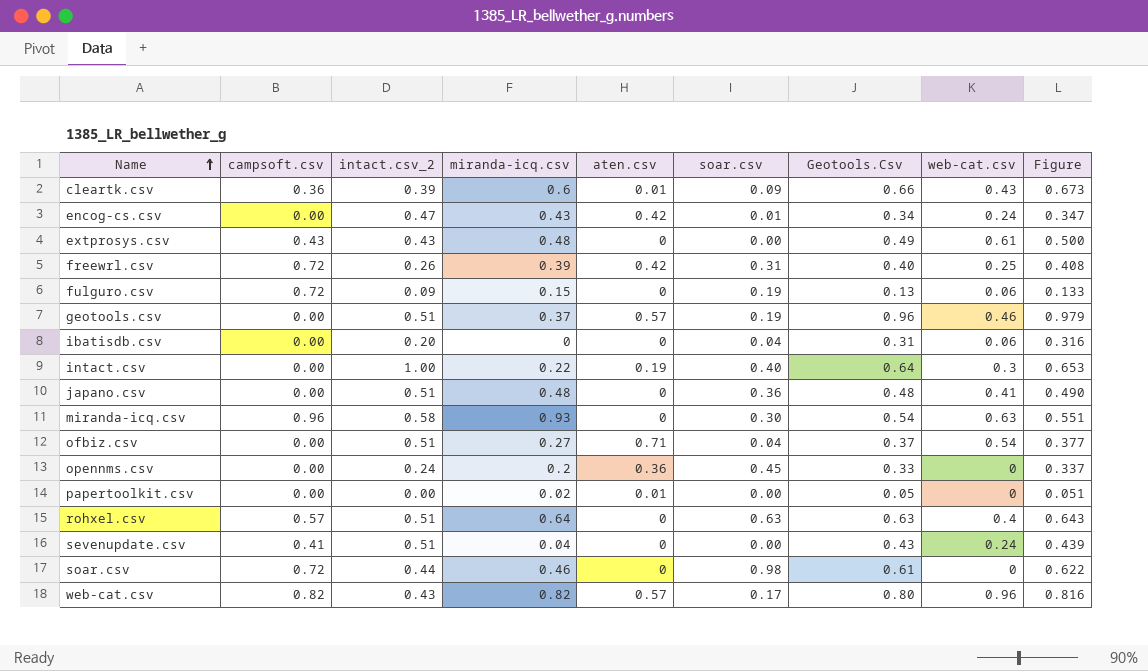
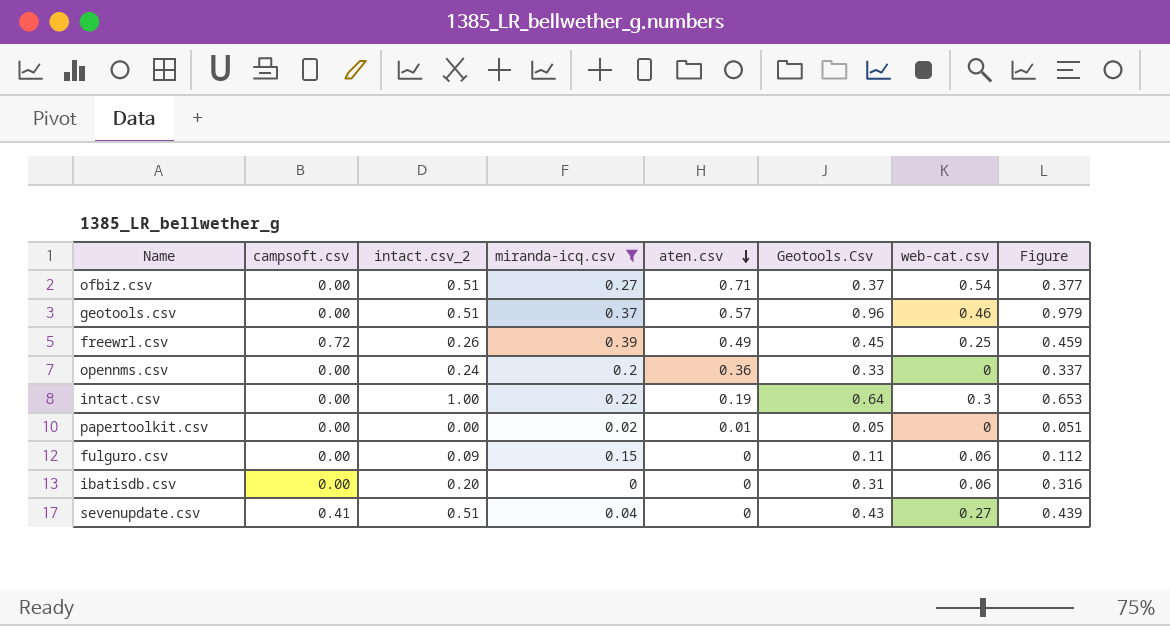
filter: none -> miranda-icq.csv <= 0.39
row order: Name ascending -> aten.csv descending
column soar.csv | position: 6 -> none
freewrl.csv | aten.csv: 0.42 -> 0.49
freewrl.csv | Geotools.Csv: 0.40 -> 0.45
freewrl.csv | Figure: 0.408 -> 0.459
fulguro.csv | campsoft.csv: 0.72 -> 0.00
fulguro.csv | Geotools.Csv: 0.13 -> 0.11
fulguro.csv | Figure: 0.133 -> 0.112
sevenupdate.csv | web-cat.csv: 0.24 -> 0.27

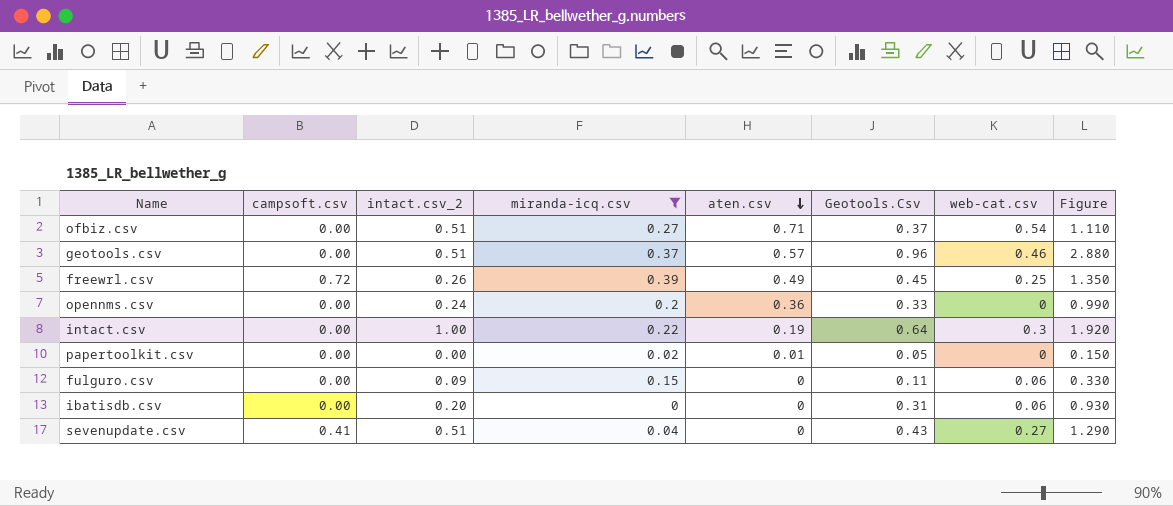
column Figure | formula: [Geotools.Csv] * 1.02 -> [Geotools.Csv] * 3

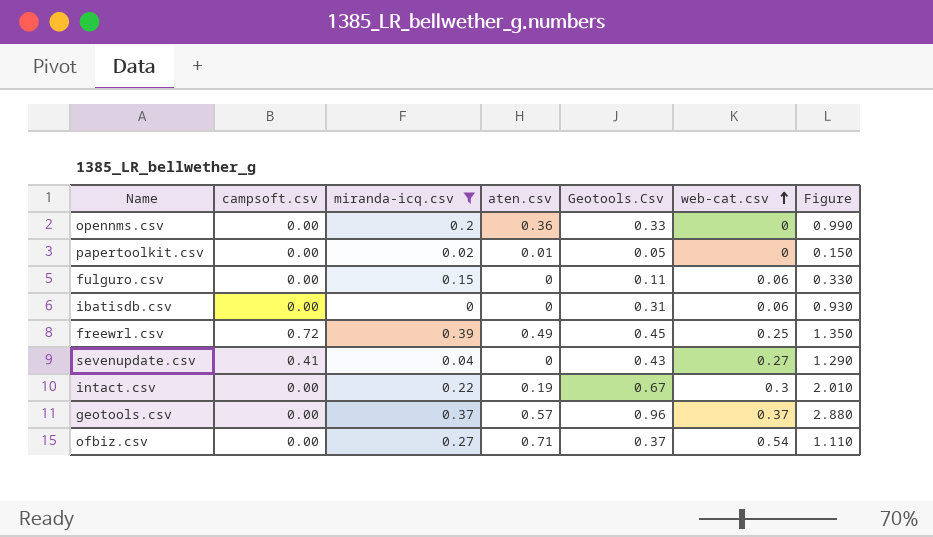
row order: aten.csv descending -> web-cat.csv ascending
column intact.csv_2 | position: 3 -> none
intact.csv | Geotools.Csv: 0.64 -> 0.67
intact.csv | Figure: 1.920 -> 2.010
geotools.csv | web-cat.csv: 0.46 -> 0.37

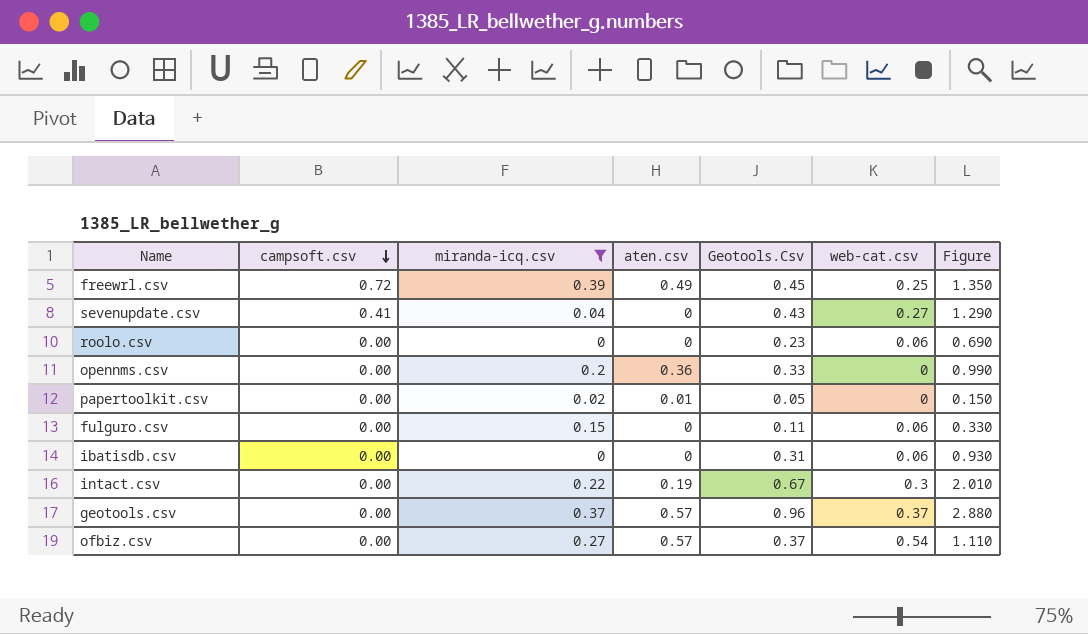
row order: web-cat.csv ascending -> campsoft.csv descending
row roolo.csv: none -> 0.00 | 0 | 0 | 0.23 | 0.06 | 0.690
ofbiz.csv | aten.csv: 0.71 -> 0.57

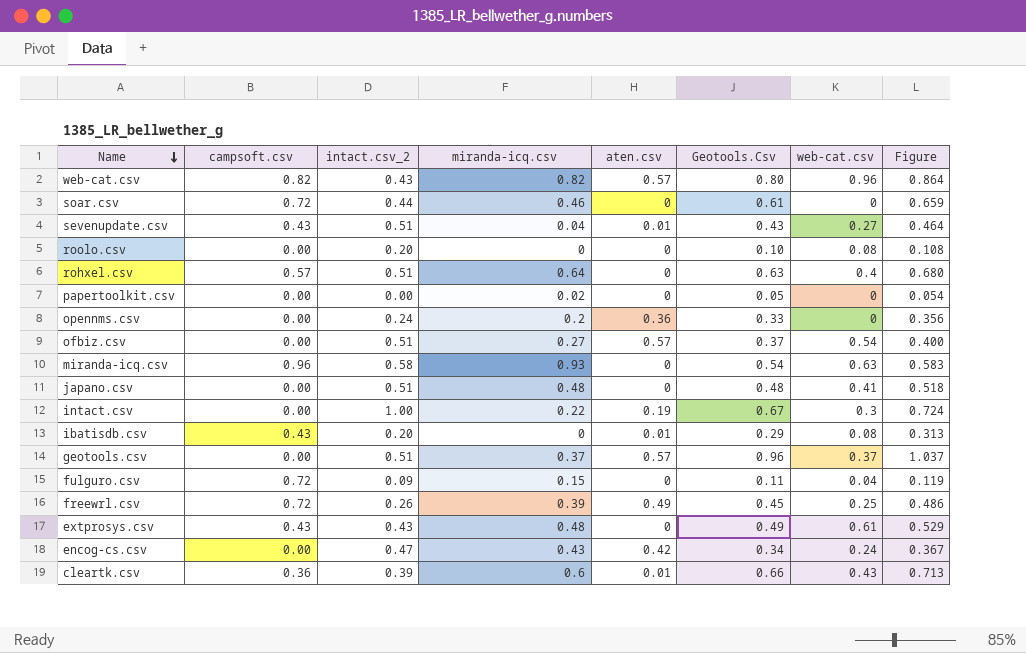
filter: miranda-icq.csv <= 0.39 -> none
row order: campsoft.csv descending -> Name descending
column intact.csv_2 | position: none -> 3
column Figure | formula: [Geotools.Csv] * 3 -> [Geotools.Csv] * 1.08
sevenupdate.csv | campsoft.csv: 0.41 -> 0.43
sevenupdate.csv | aten.csv: 0 -> 0.01
roolo.csv | Geotools.Csv: 0.23 -> 0.10
roolo.csv | web-cat.csv: 0.06 -> 0.08
papertoolkit.csv | aten.csv: 0.01 -> 0
ibatisdb.csv | campsoft.csv: 0.00 -> 0.43
ibatisdb.csv | aten.csv: 0 -> 0.01
ibatisdb.csv | Geotools.Csv: 0.31 -> 0.29
ibatisdb.csv | web-cat.csv: 0.06 -> 0.08
fulguro.csv | campsoft.csv: 0.00 -> 0.72
fulguro.csv | web-cat.csv: 0.06 -> 0.04

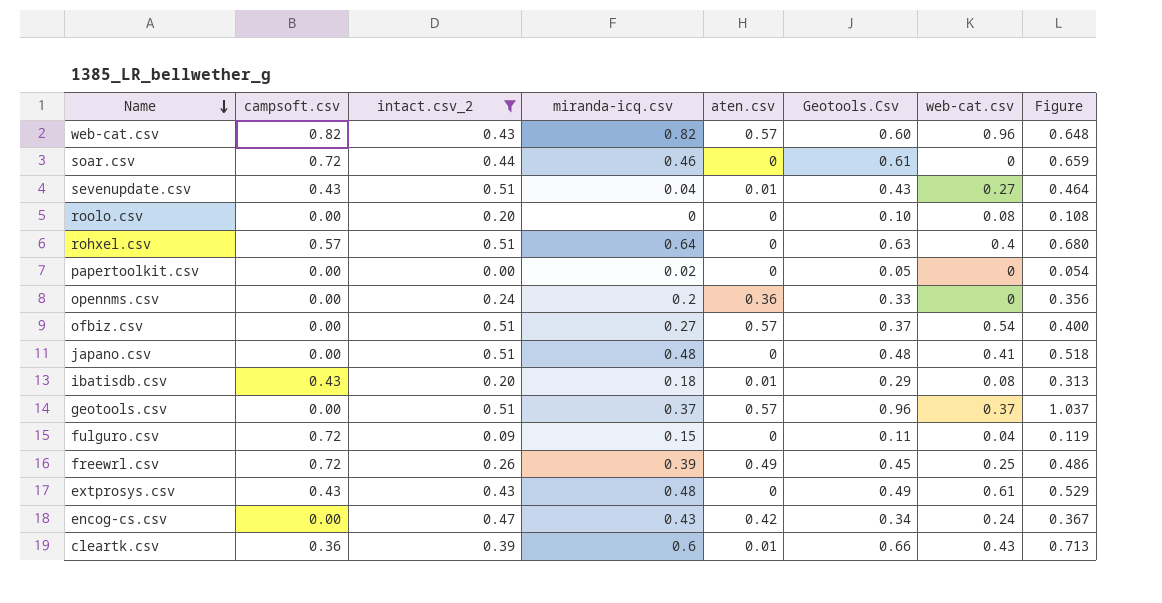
filter: none -> intact.csv_2 <= 0.51
web-cat.csv | Geotools.Csv: 0.80 -> 0.60
web-cat.csv | Figure: 0.864 -> 0.648
ibatisdb.csv | miranda-icq.csv: 0 -> 0.18

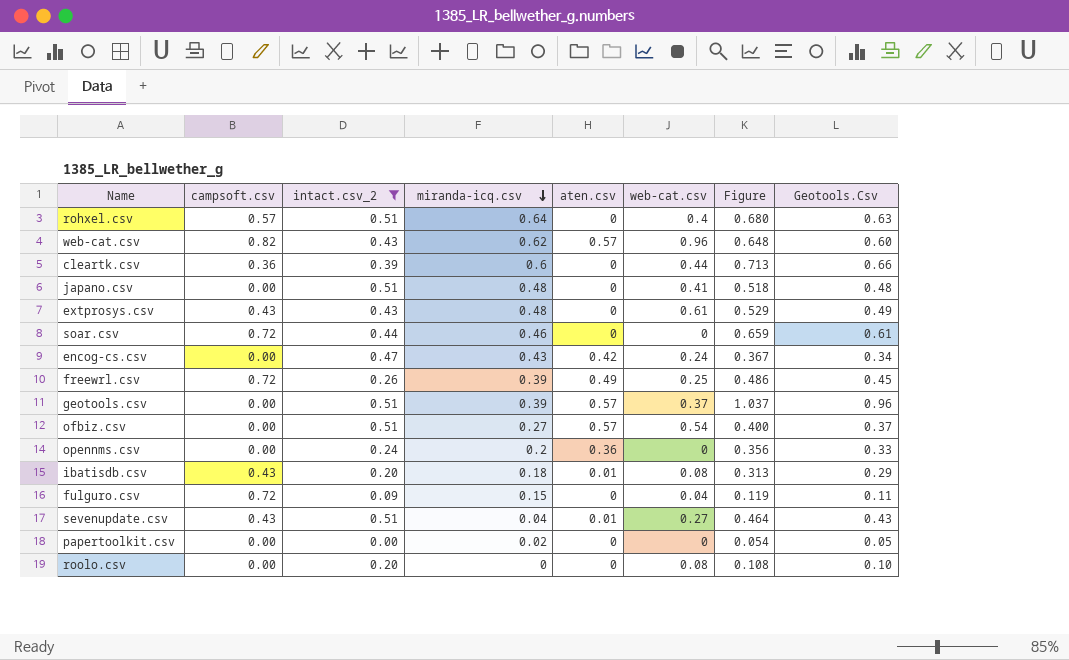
row order: Name descending -> miranda-icq.csv descending
column Geotools.Csv | position: 6 -> 8
web-cat.csv | miranda-icq.csv: 0.82 -> 0.62
cleartk.csv | aten.csv: 0.01 -> 0
cleartk.csv | web-cat.csv: 0.43 -> 0.44
geotools.csv | miranda-icq.csv: 0.37 -> 0.39

